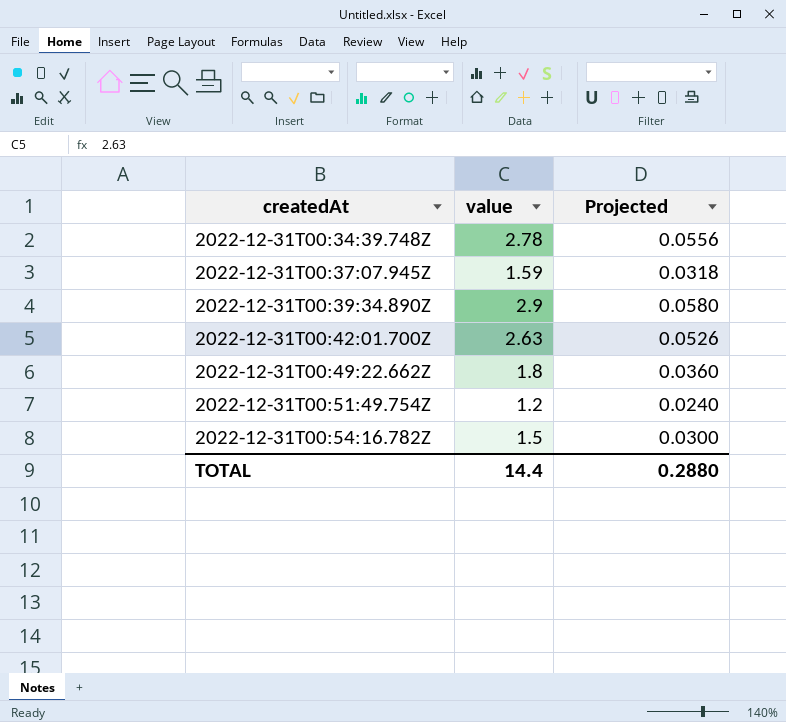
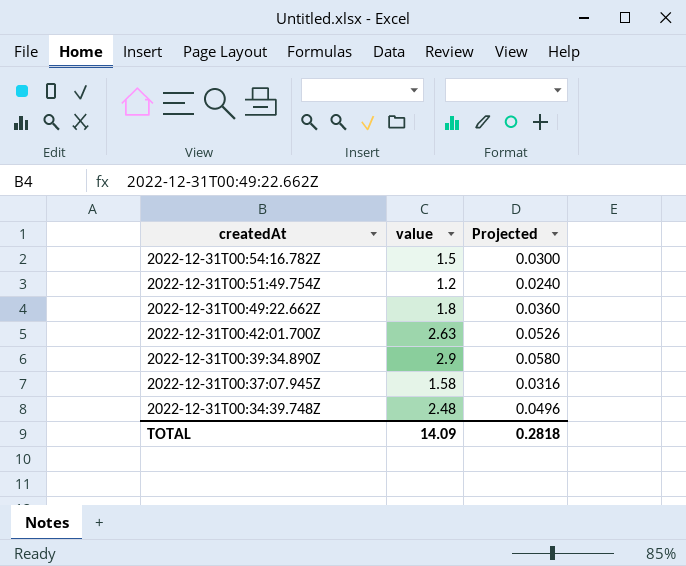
row order: createdAt ascending -> createdAt descending
2022-12-31T00:37:07.945Z | value: 1.59 -> 1.58
2022-12-31T00:37:07.945Z | Projected: 0.0318 -> 0.0316
2022-12-31T00:34:39.748Z | value: 2.78 -> 2.48
2022-12-31T00:34:39.748Z | Projected: 0.0556 -> 0.0496
TOTAL | value: 14.4 -> 14.09
TOTAL | Projected: 0.2880 -> 0.2818

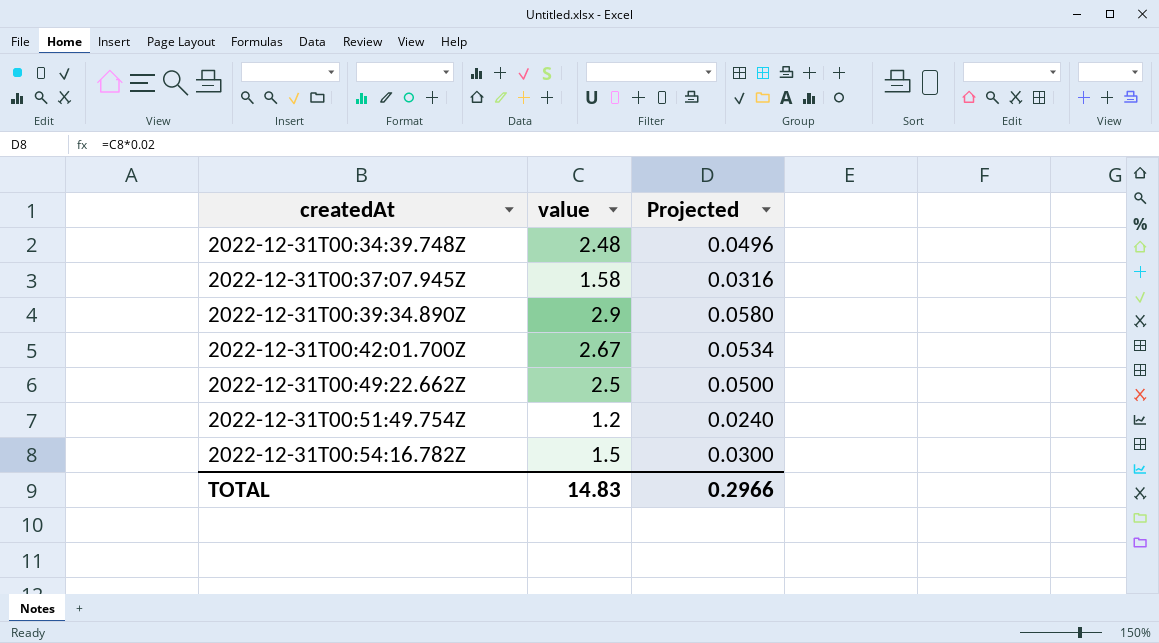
row order: createdAt descending -> createdAt ascending
2022-12-31T00:42:01.700Z | value: 2.63 -> 2.67
2022-12-31T00:42:01.700Z | Projected: 0.0526 -> 0.0534
2022-12-31T00:49:22.662Z | value: 1.8 -> 2.5
2022-12-31T00:49:22.662Z | Projected: 0.0360 -> 0.0500
TOTAL | value: 14.09 -> 14.83
TOTAL | Projected: 0.2818 -> 0.2966

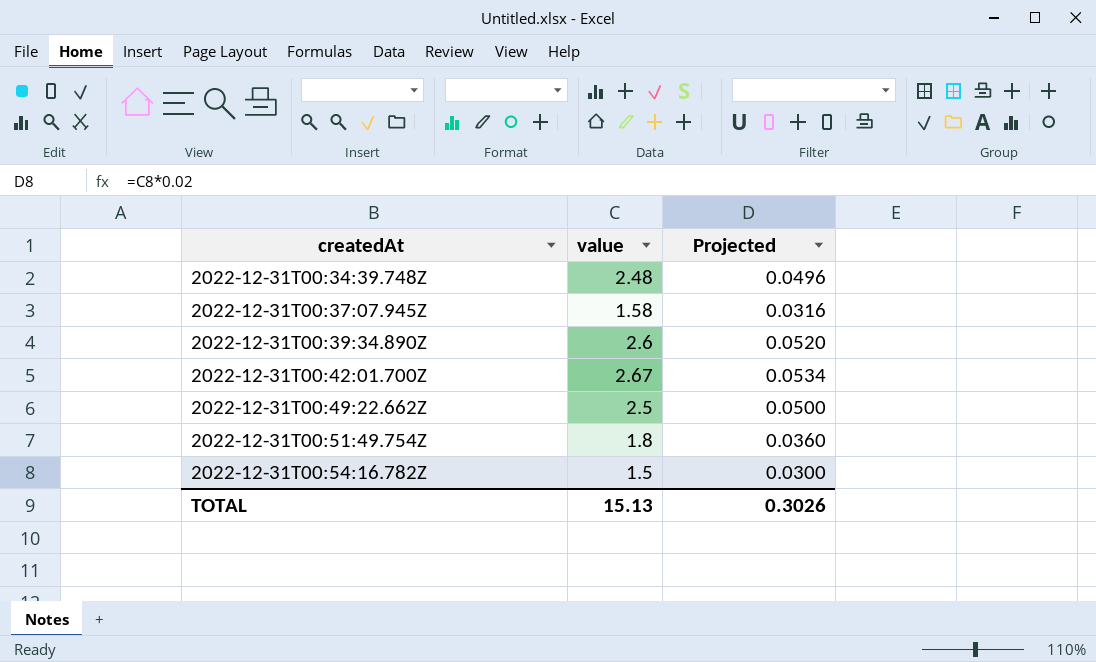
2022-12-31T00:39:34.890Z | value: 2.9 -> 2.6
2022-12-31T00:39:34.890Z | Projected: 0.0580 -> 0.0520
2022-12-31T00:51:49.754Z | value: 1.2 -> 1.8
2022-12-31T00:51:49.754Z | Projected: 0.0240 -> 0.0360
TOTAL | value: 14.83 -> 15.13
TOTAL | Projected: 0.2966 -> 0.3026

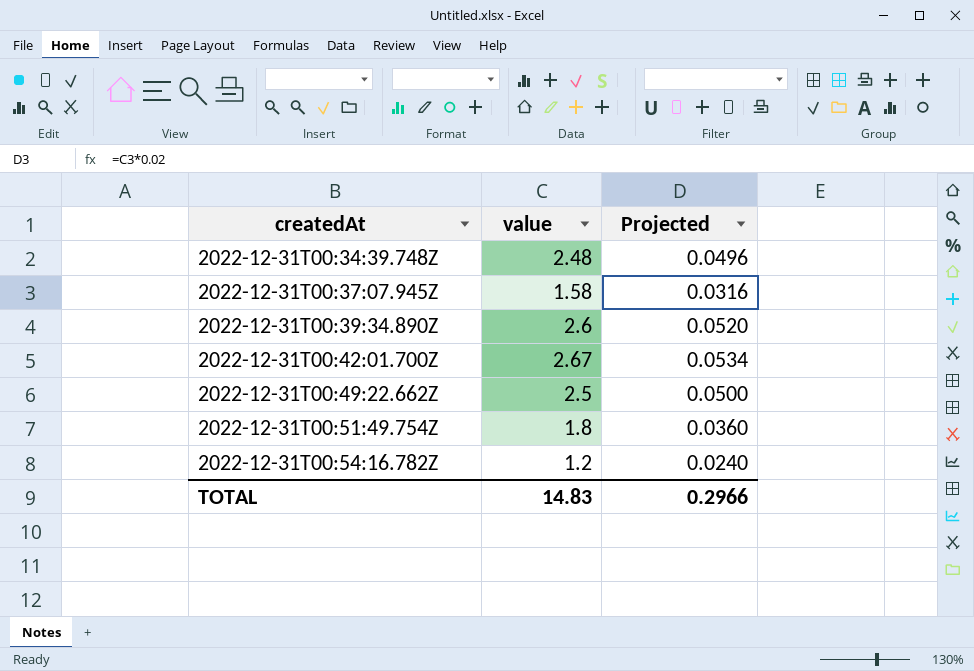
2022-12-31T00:54:16.782Z | value: 1.5 -> 1.2
2022-12-31T00:54:16.782Z | Projected: 0.0300 -> 0.0240
TOTAL | value: 15.13 -> 14.83
TOTAL | Projected: 0.3026 -> 0.2966

